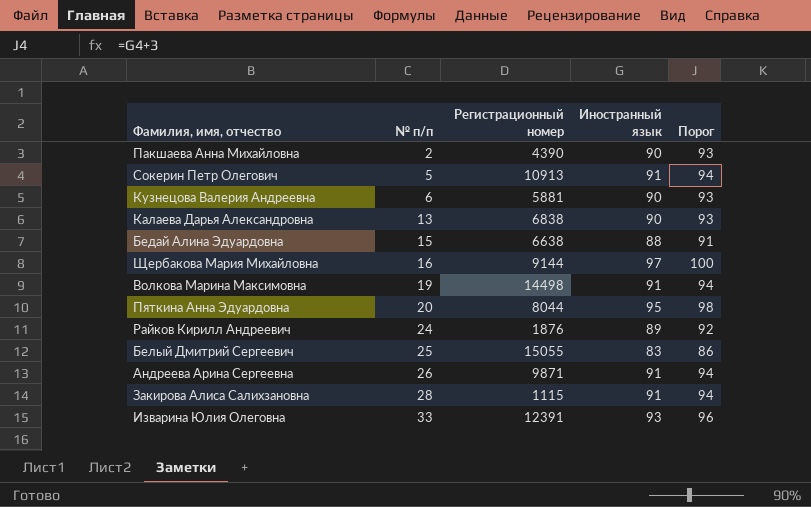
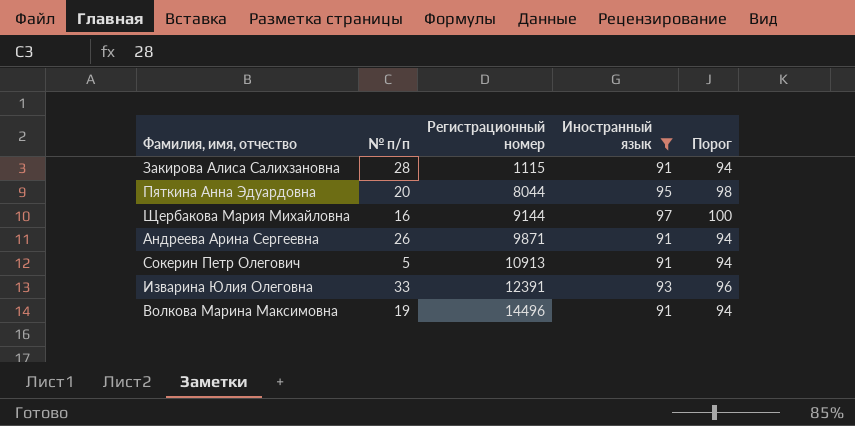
filter: none -> Иностранный язык >= 91
row order: № п/п ascending -> Регистрационный номер ascending
Волкова Марина Максимовна | Регистрационный номер: 14498 -> 14496

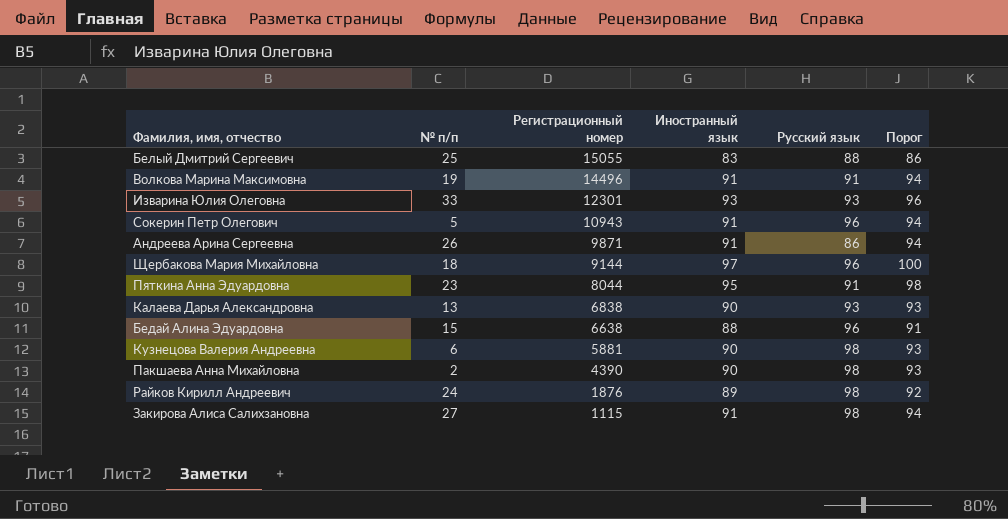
filter: Иностранный язык >= 91 -> none
row order: Регистрационный номер ascending -> Регистрационный номер descending
column Русский язык | position: none -> 5
Изварина Юлия Олеговна | Регистрационный номер: 12391 -> 12301
Сокерин Петр Олегович | Регистрационный номер: 10913 -> 10943
Щербакова Мария Михайловна | № п/п: 16 -> 18
Пяткина Анна Эдуардовна | № п/п: 20 -> 23
Закирова Алиса Салихзановна | № п/п: 28 -> 27

